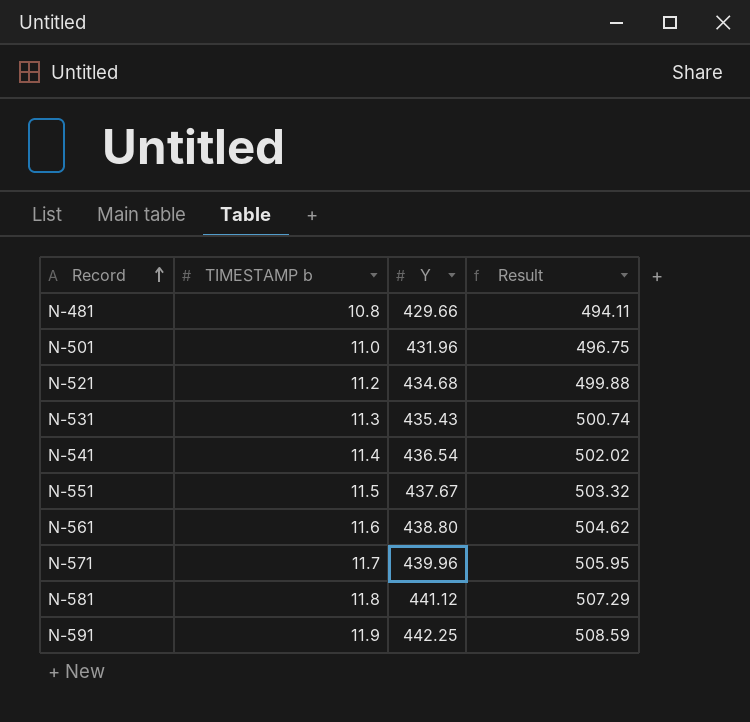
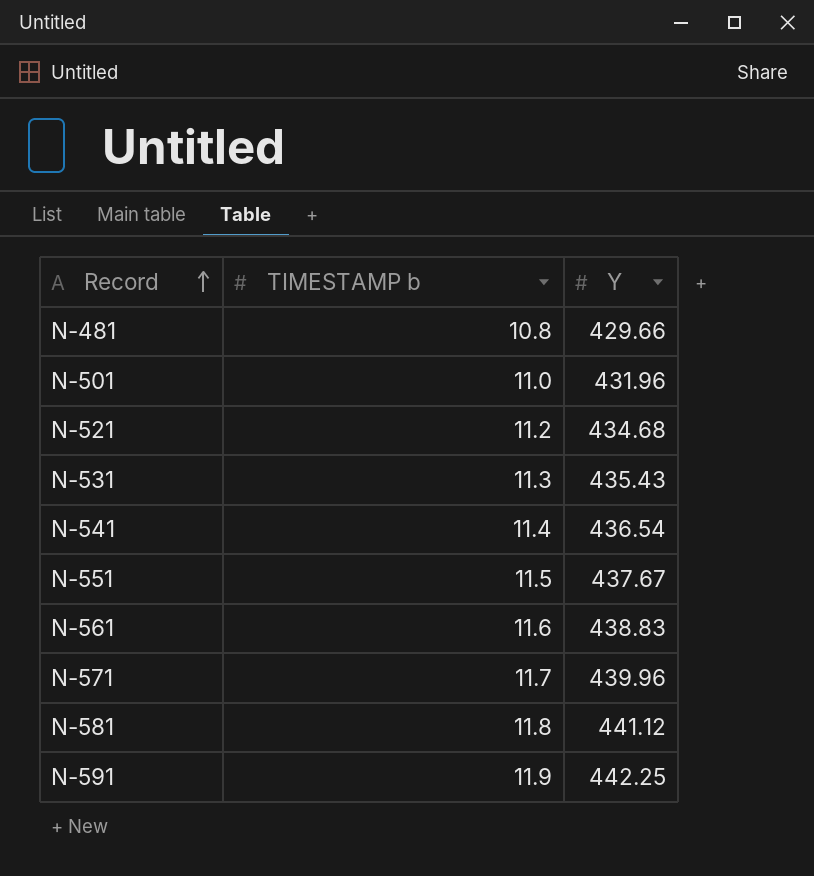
column Result | formula: [Y] * 1.15 -> none
N-561 | Y: 438.80 -> 438.83

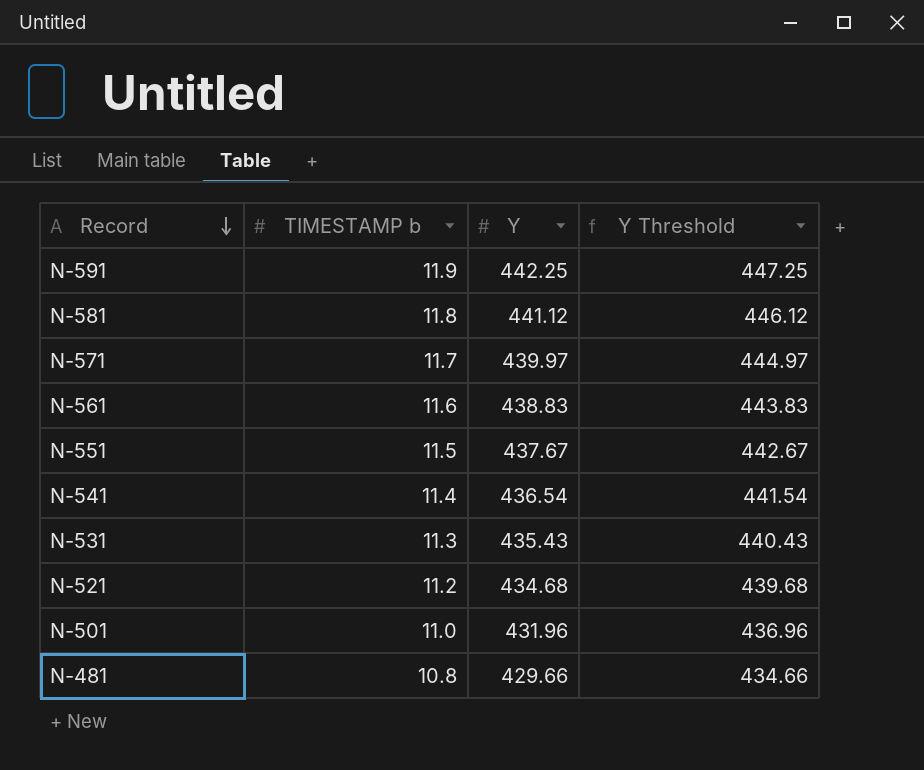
row order: Record ascending -> Record descending
column Y Threshold | formula: none -> [Y] + 5
N-571 | Y: 439.96 -> 439.97

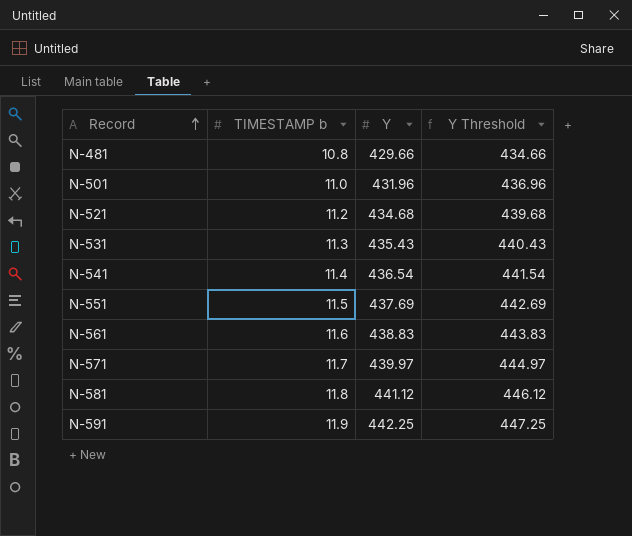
row order: Record descending -> Record ascending
N-551 | Y: 437.67 -> 437.69
N-551 | Y Threshold: 442.67 -> 442.69

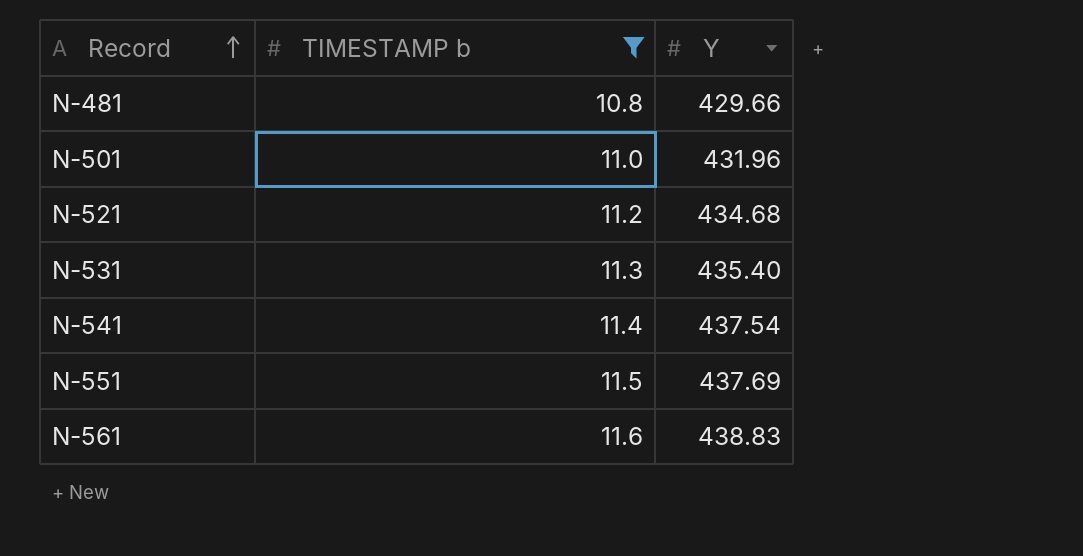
filter: none -> TIMESTAMP b <= 11.6
column Y Threshold | formula: [Y] + 5 -> none
N-531 | Y: 435.43 -> 435.40
N-541 | Y: 436.54 -> 437.54

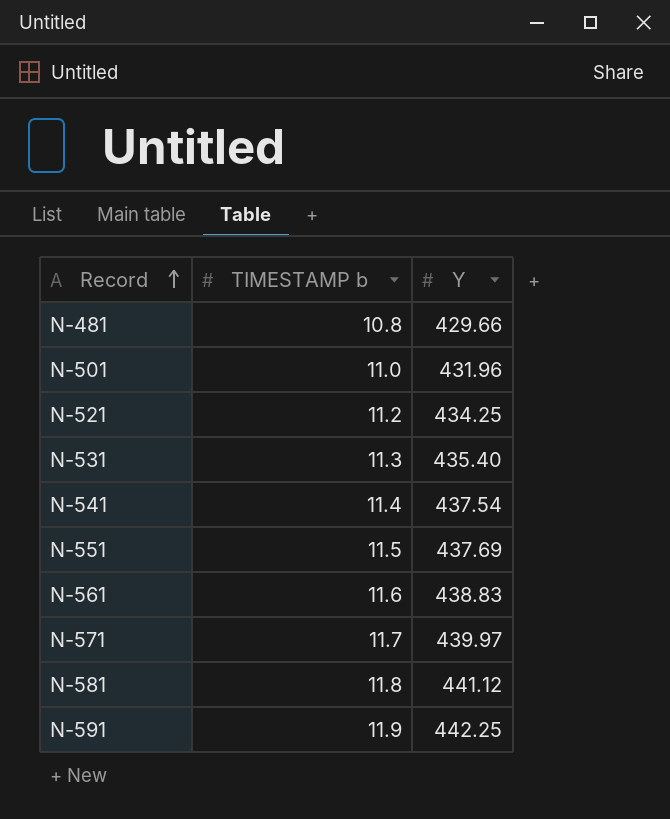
filter: TIMESTAMP b <= 11.6 -> none
N-521 | Y: 434.68 -> 434.25

